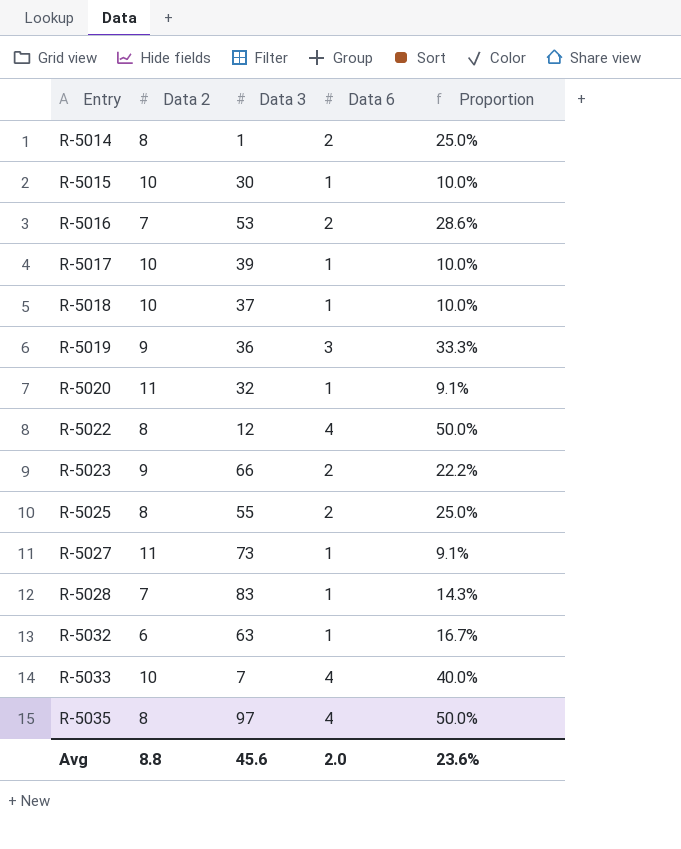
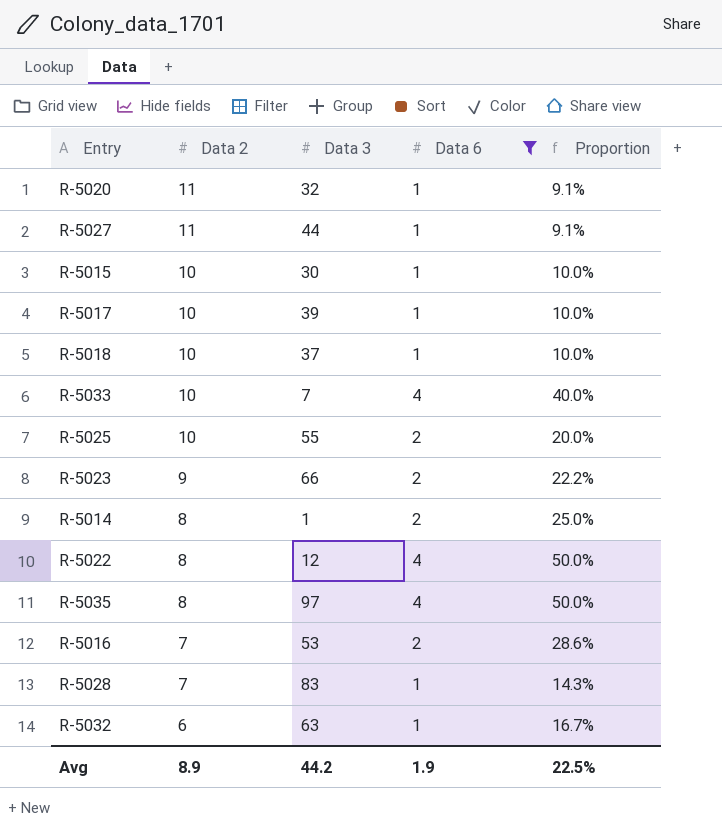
filter: none -> Data 6 != 3
row order: Entry ascending -> Data 2 descending
R-5027 | Data 3: 73 -> 44
R-5025 | Data 2: 8 -> 10
R-5025 | Proportion: 25.0% -> 20.0%
Avg | Data 2: 8.8 -> 8.9
Avg | Data 3: 45.6 -> 44.2
Avg | Data 6: 2.0 -> 1.9
Avg | Proportion: 23.6% -> 22.5%

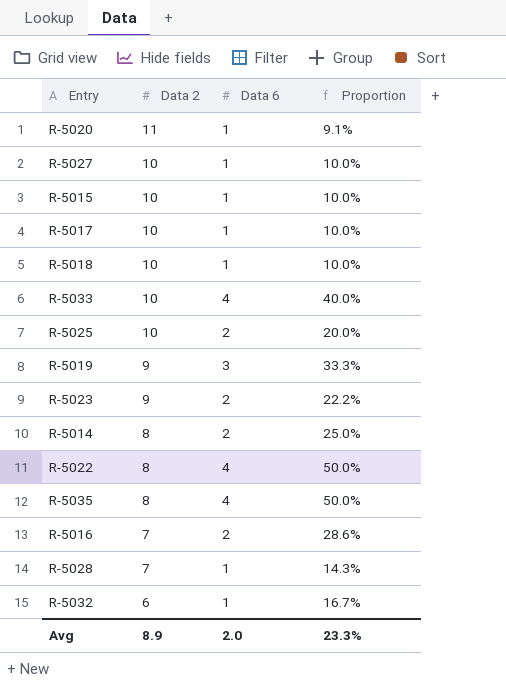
filter: Data 6 != 3 -> none
column Data 3 | position: 3 -> none
R-5027 | Data 2: 11 -> 10
R-5027 | Proportion: 9.1% -> 10.0%
Avg | Data 6: 1.9 -> 2.0
Avg | Proportion: 22.5% -> 23.3%

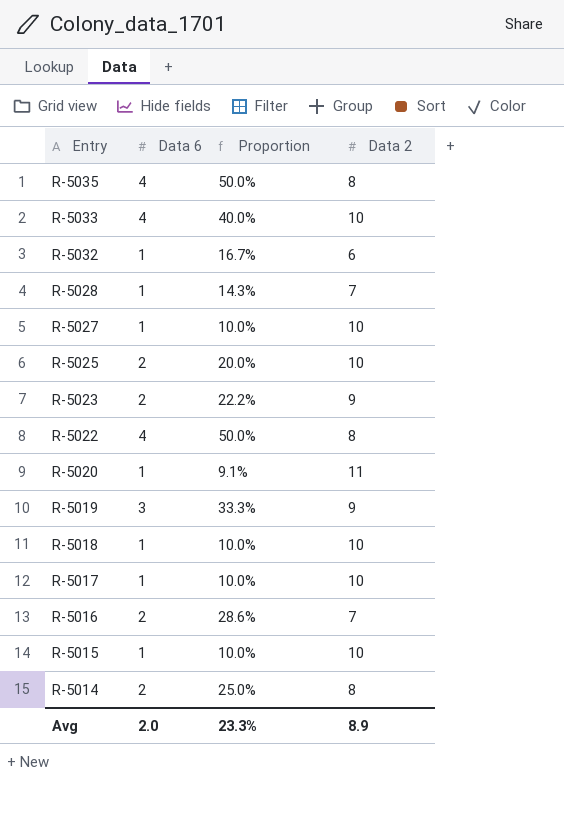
row order: Data 2 descending -> Entry descending
column Data 2 | position: 2 -> 4

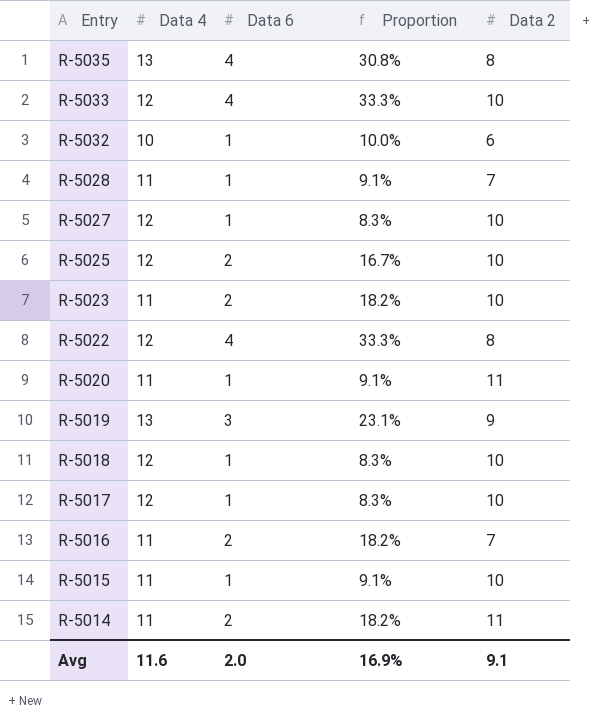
column Data 4 | position: none -> 2
column Proportion | formula: [Data 6] / [Data 2] -> [Data 6] / [Data 4]
R-5023 | Data 2: 9 -> 10
R-5014 | Data 2: 8 -> 11
Avg | Proportion: 23.3% -> 16.9%
Avg | Data 2: 8.9 -> 9.1

